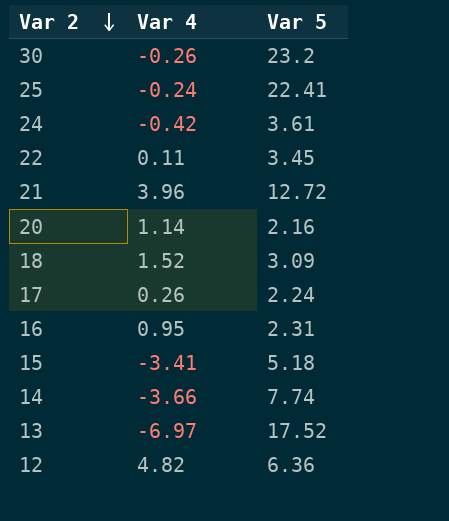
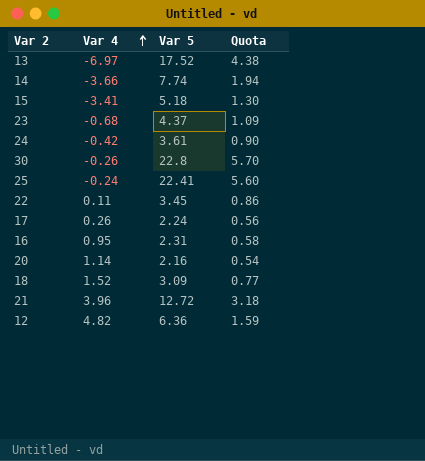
row order: Var 2 descending -> Var 4 ascending
column Quota | formula: none -> [Var 5] * 0.25
row 23: none -> -0.68 | 4.37 | 1.09
30 | Var 5: 23.2 -> 22.8

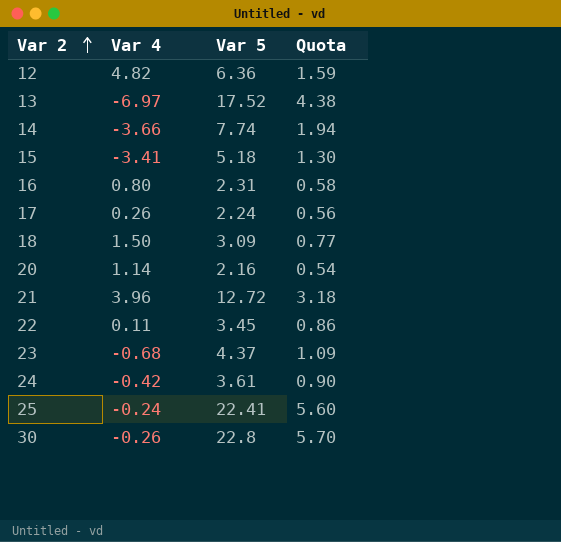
row order: Var 4 ascending -> Var 2 ascending
16 | Var 4: 0.95 -> 0.80
18 | Var 4: 1.52 -> 1.50

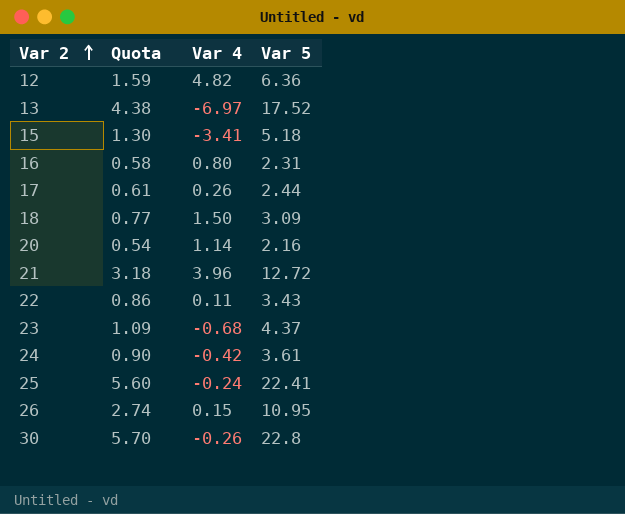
column Quota | position: 4 -> 2
row 14: -3.66 | 7.74 | 1.94 -> none
17 | Quota: 0.56 -> 0.61
17 | Var 5: 2.24 -> 2.44
22 | Var 5: 3.45 -> 3.43
row 26: none -> 2.74 | 0.15 | 10.95

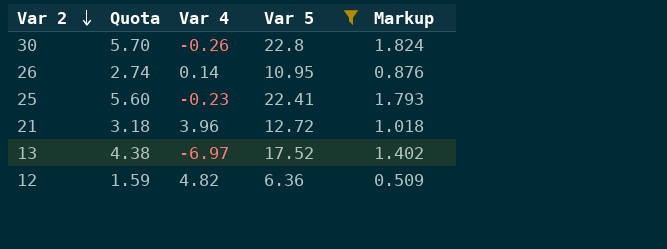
filter: none -> Var 5 >= 6.36
row order: Var 2 ascending -> Var 2 descending
column Markup | formula: none -> [Var 5] * 0.08
26 | Var 4: 0.15 -> 0.14
25 | Var 4: -0.24 -> -0.23

